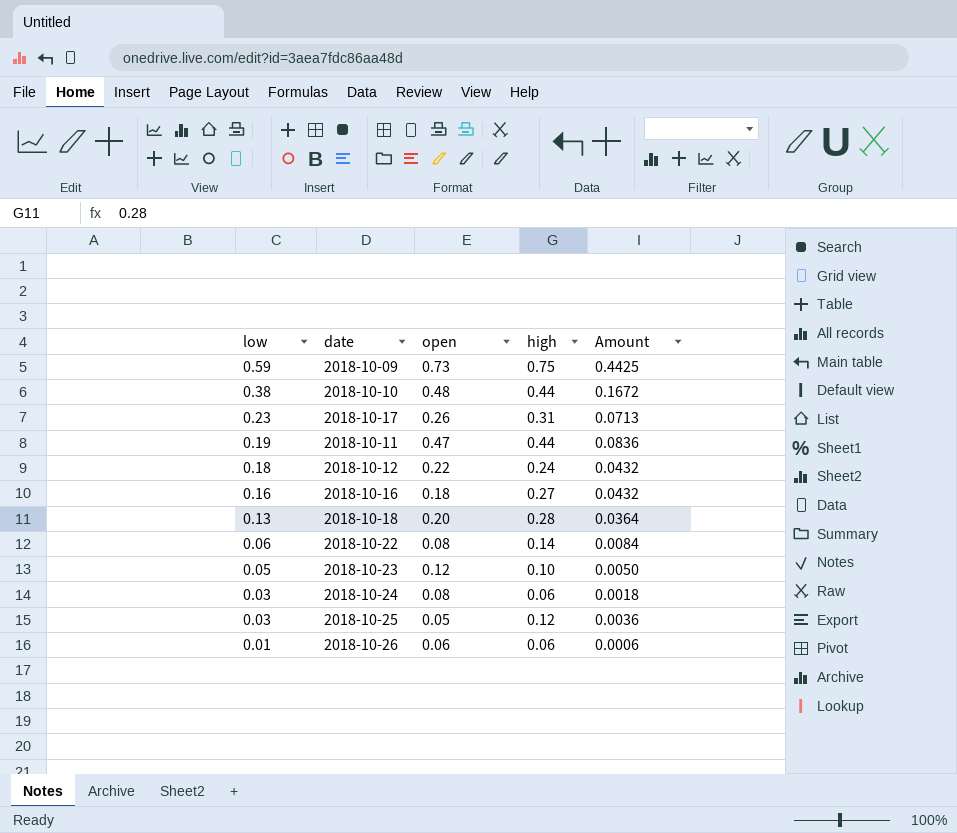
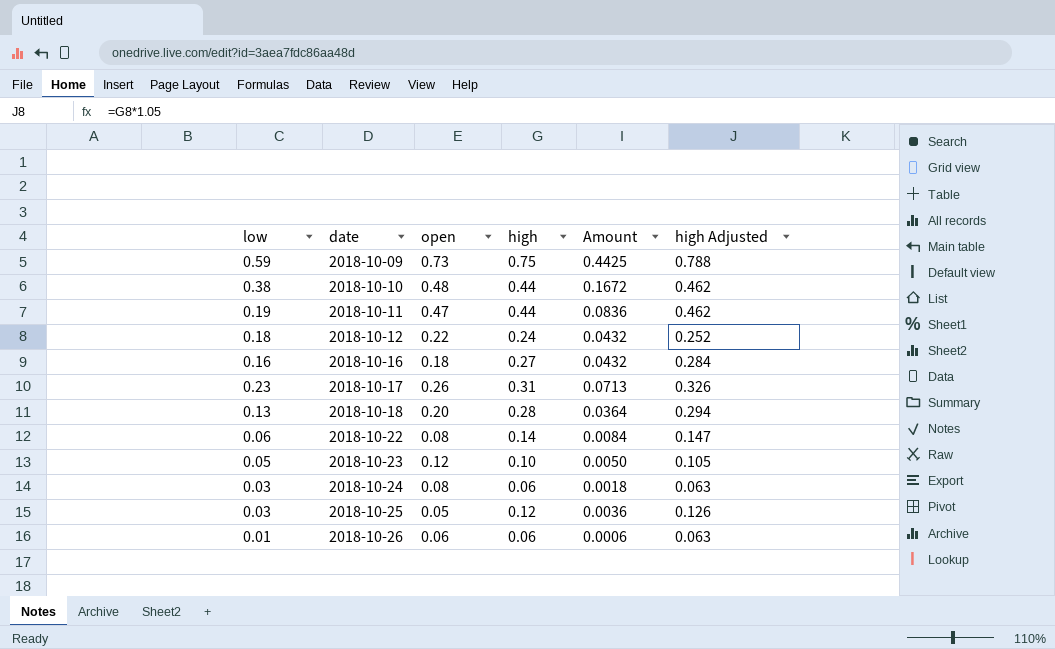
row order: low descending -> date ascending
column high Adjusted | formula: none -> [high] * 1.05

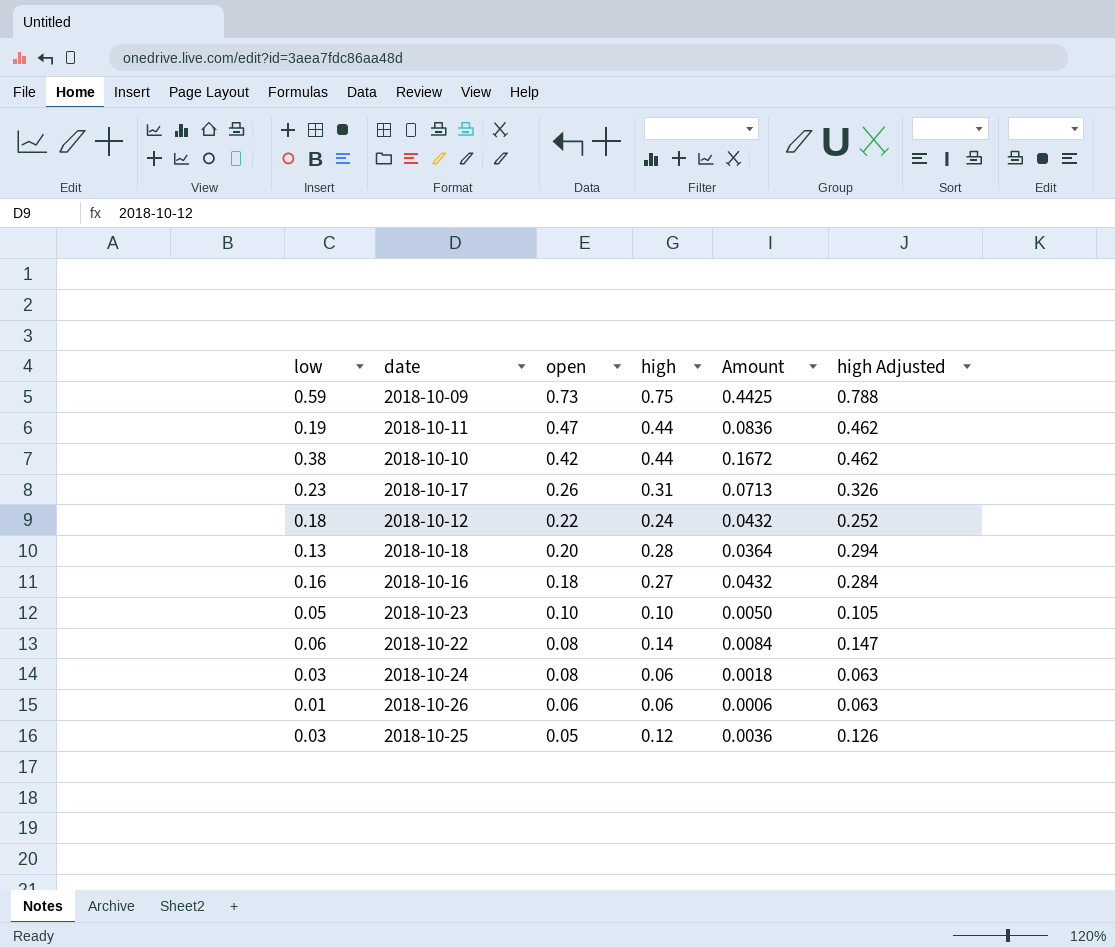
row order: date ascending -> open descending
2018-10-10 | open: 0.48 -> 0.42
2018-10-23 | open: 0.12 -> 0.10

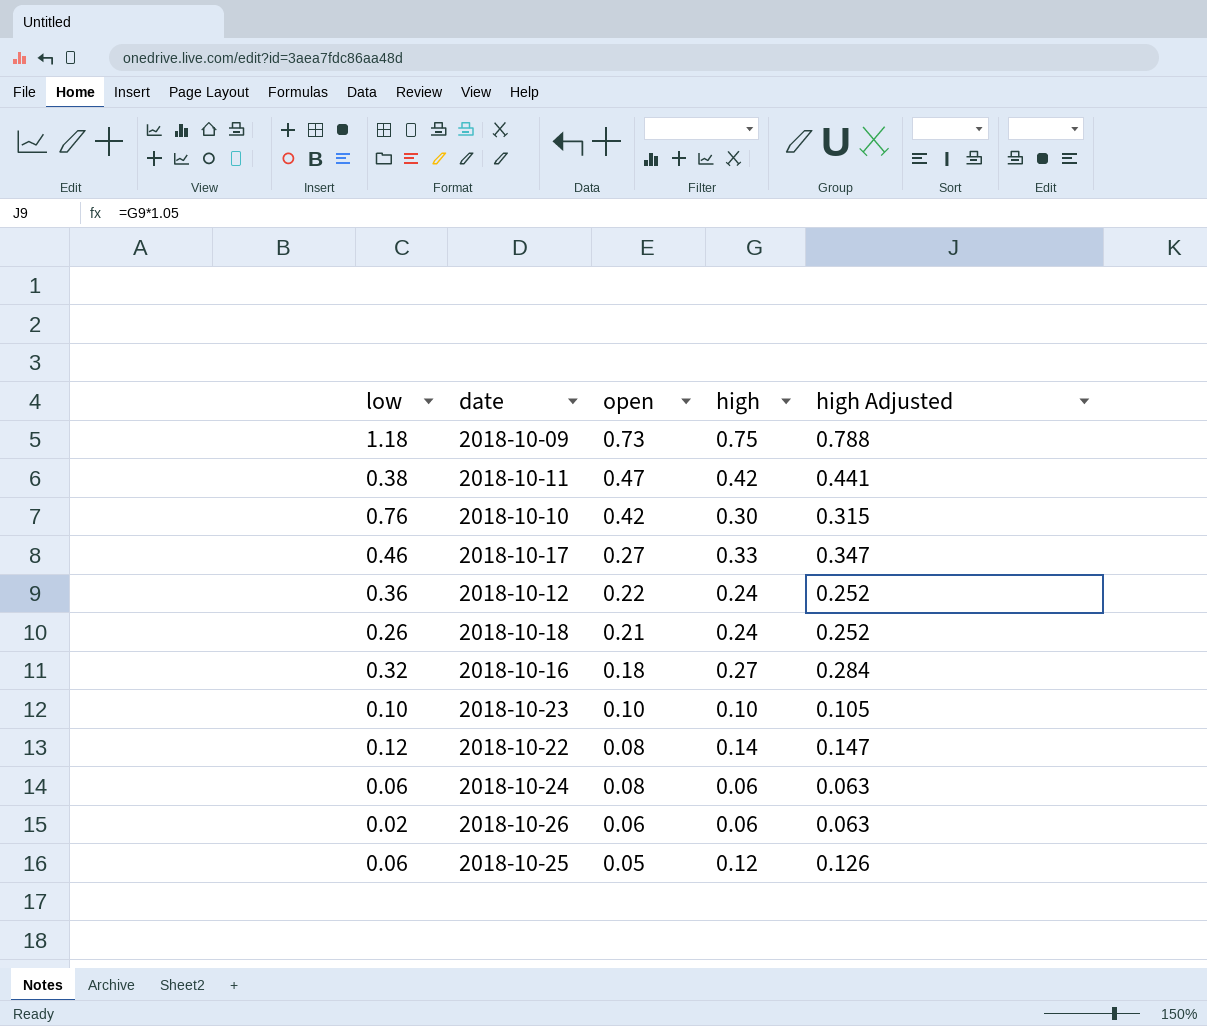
column Amount | formula: [low] * [high] -> none
2018-10-09 | low: 0.59 -> 1.18
2018-10-11 | low: 0.19 -> 0.38
2018-10-11 | high: 0.44 -> 0.42
2018-10-11 | high Adjusted: 0.462 -> 0.441
2018-10-10 | low: 0.38 -> 0.76
2018-10-10 | high: 0.44 -> 0.30
2018-10-10 | high Adjusted: 0.462 -> 0.315
2018-10-17 | low: 0.23 -> 0.46
2018-10-17 | open: 0.26 -> 0.27
2018-10-17 | high: 0.31 -> 0.33
2018-10-17 | high Adjusted: 0.326 -> 0.347
2018-10-12 | low: 0.18 -> 0.36
2018-10-18 | low: 0.13 -> 0.26
2018-10-18 | open: 0.20 -> 0.21
2018-10-18 | high: 0.28 -> 0.24
2018-10-18 | high Adjusted: 0.294 -> 0.252
2018-10-16 | low: 0.16 -> 0.32
2018-10-23 | low: 0.05 -> 0.10
2018-10-22 | low: 0.06 -> 0.12
2018-10-24 | low: 0.03 -> 0.06
2018-10-26 | low: 0.01 -> 0.02
2018-10-25 | low: 0.03 -> 0.06

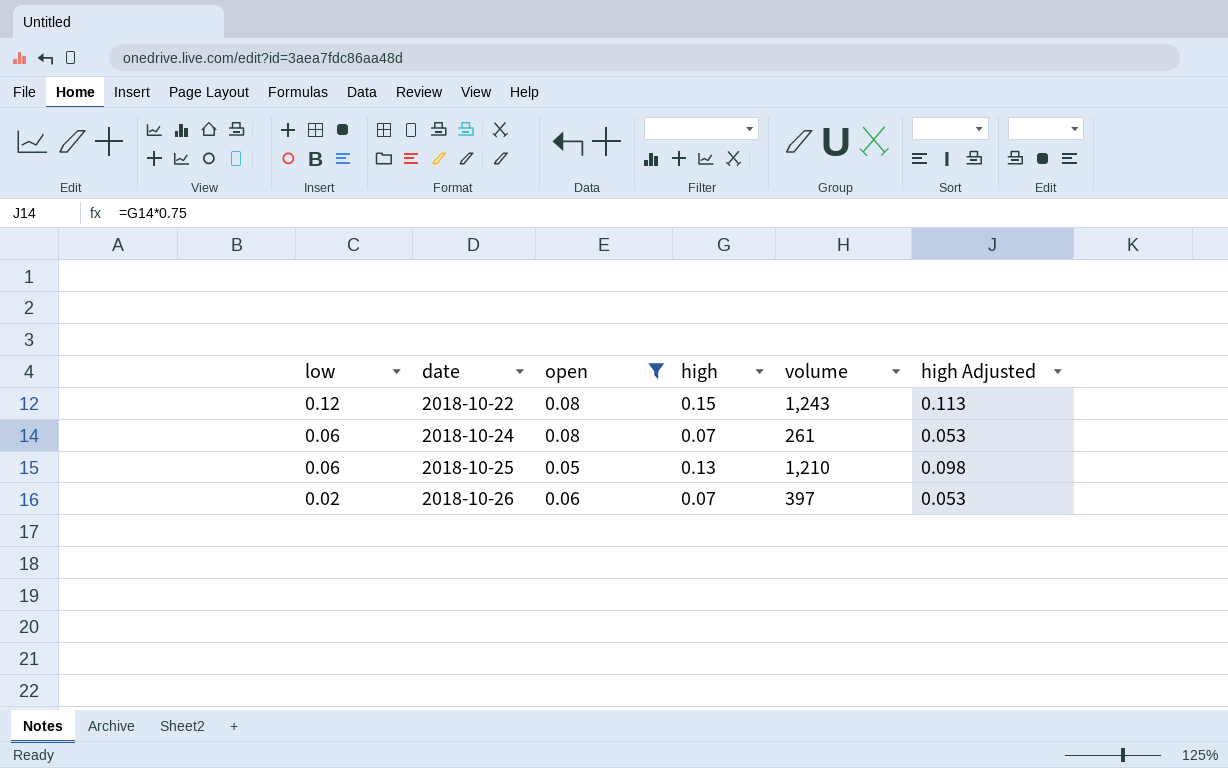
filter: none -> open <= 0.08
row order: open descending -> low descending
column volume | position: none -> 5
column high Adjusted | formula: [high] * 1.05 -> [high] * 0.75
2018-10-22 | high: 0.14 -> 0.15
2018-10-24 | high: 0.06 -> 0.07
2018-10-25 | high: 0.12 -> 0.13
2018-10-26 | high: 0.06 -> 0.07

